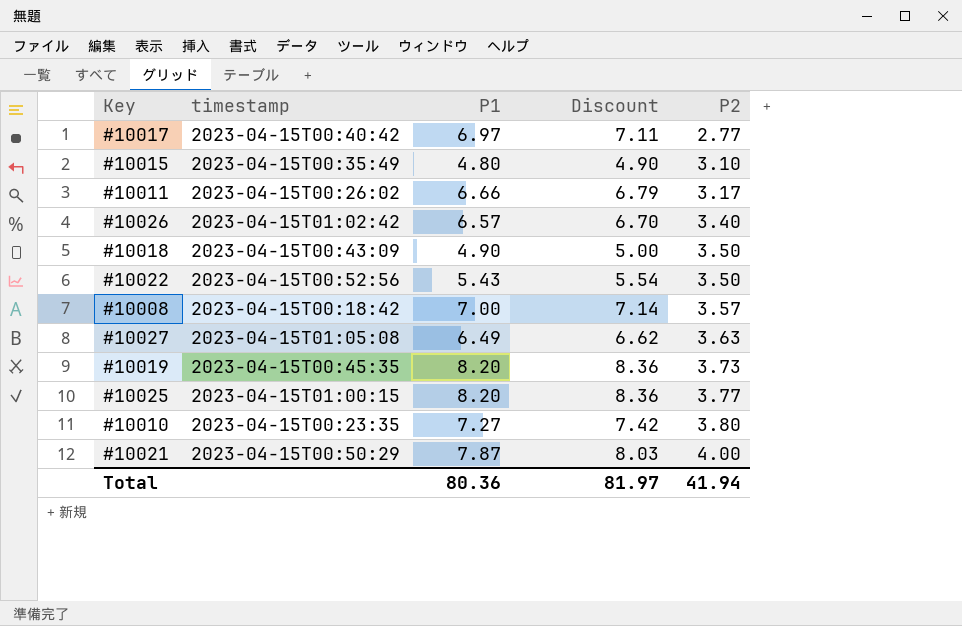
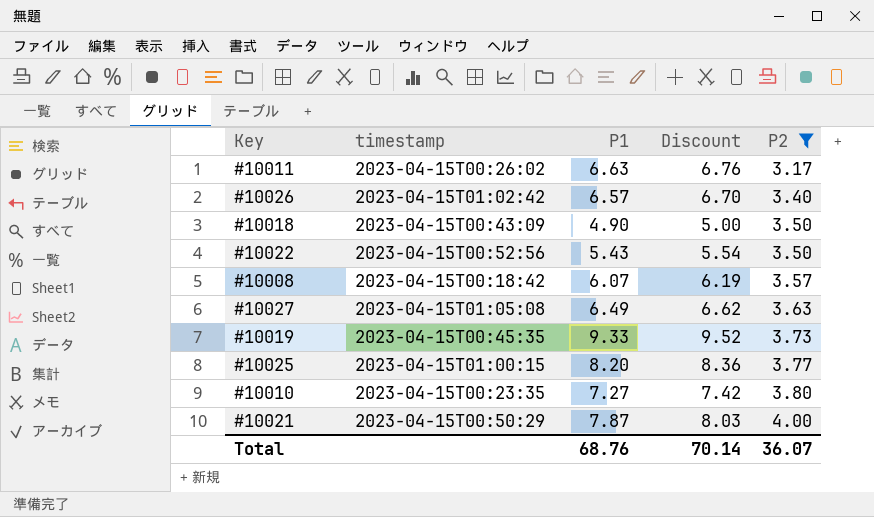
filter: none -> P2 >= 3.17
#10011 | P1: 6.66 -> 6.63
#10011 | Discount: 6.79 -> 6.76
#10008 | P1: 7.00 -> 6.07
#10008 | Discount: 7.14 -> 6.19
#10019 | P1: 8.20 -> 9.33
#10019 | Discount: 8.36 -> 9.52
Total | P1: 80.36 -> 68.76
Total | Discount: 81.97 -> 70.14
Total | P2: 41.94 -> 36.07

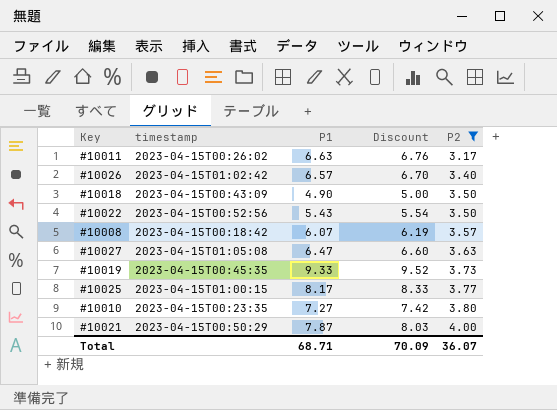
#10027 | P1: 6.49 -> 6.47
#10027 | Discount: 6.62 -> 6.60
#10025 | P1: 8.20 -> 8.17
#10025 | Discount: 8.36 -> 8.33
Total | P1: 68.76 -> 68.71
Total | Discount: 70.14 -> 70.09

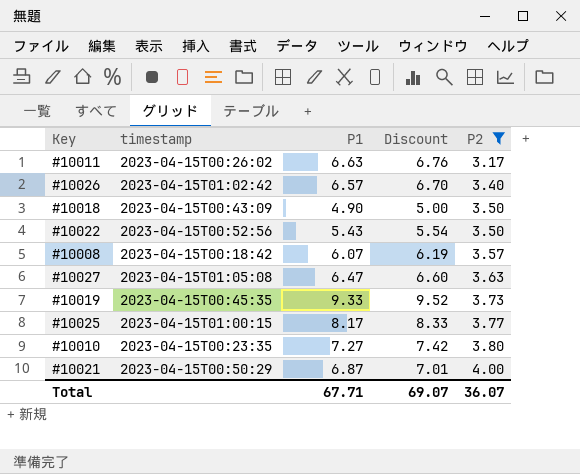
#10021 | P1: 7.87 -> 6.87
#10021 | Discount: 8.03 -> 7.01
Total | P1: 68.71 -> 67.71
Total | Discount: 70.09 -> 69.07

